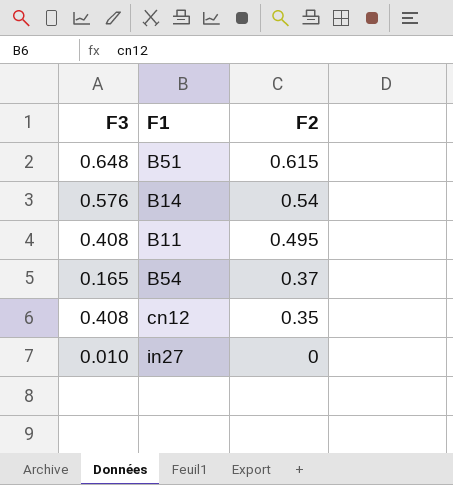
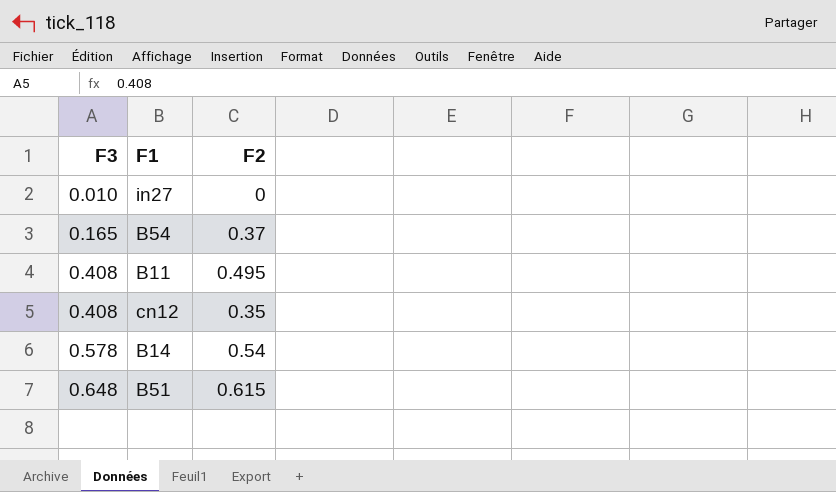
row order: F2 descending -> F3 ascending
B14 | F3: 0.576 -> 0.578

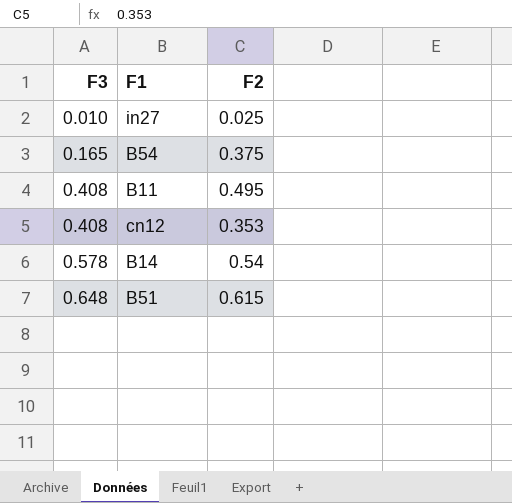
in27 | F2: 0 -> 0.025
B54 | F2: 0.37 -> 0.375
cn12 | F2: 0.35 -> 0.353

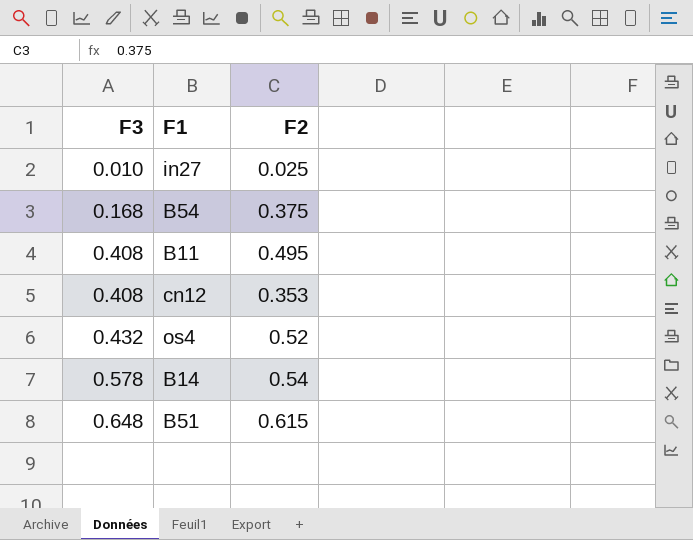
B54 | F3: 0.165 -> 0.168
row os4: none -> 0.432 | 0.52

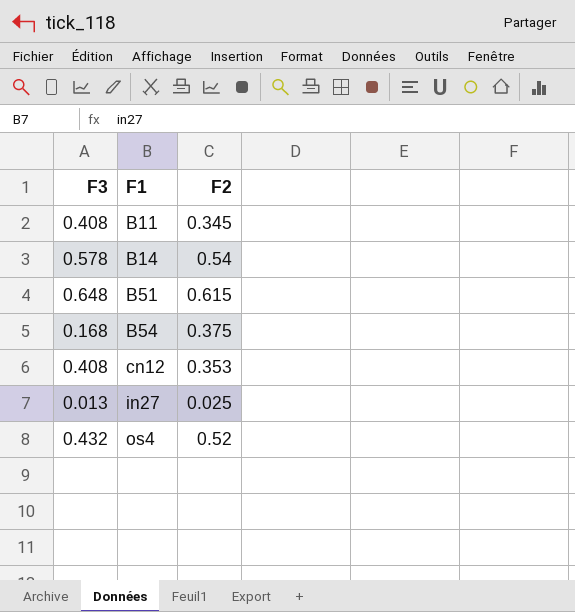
row order: F3 ascending -> F1 ascending
B11 | F2: 0.495 -> 0.345
in27 | F3: 0.010 -> 0.013

